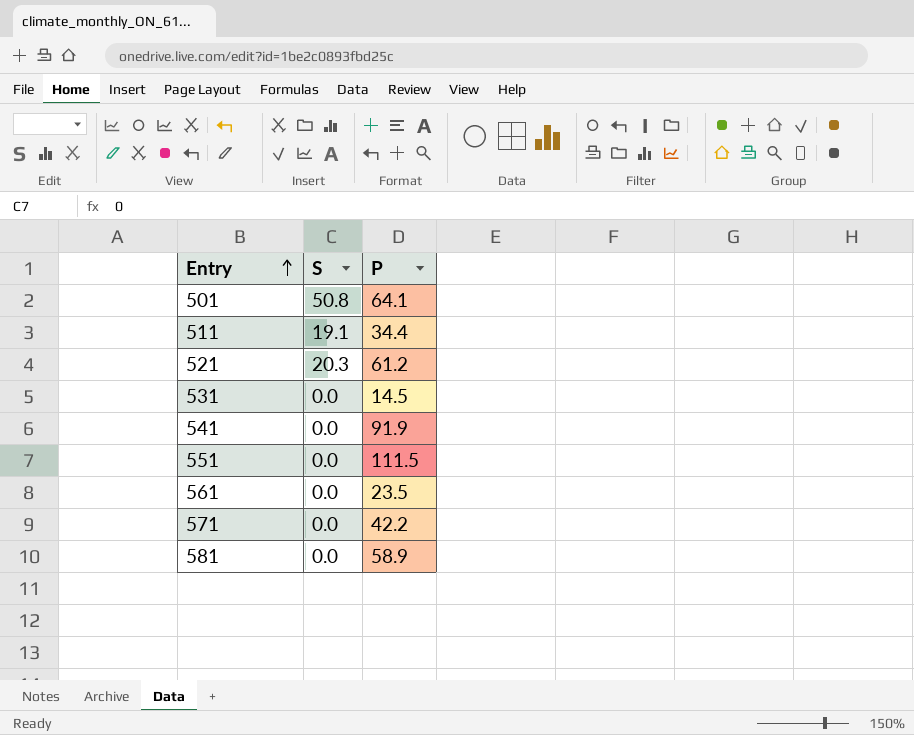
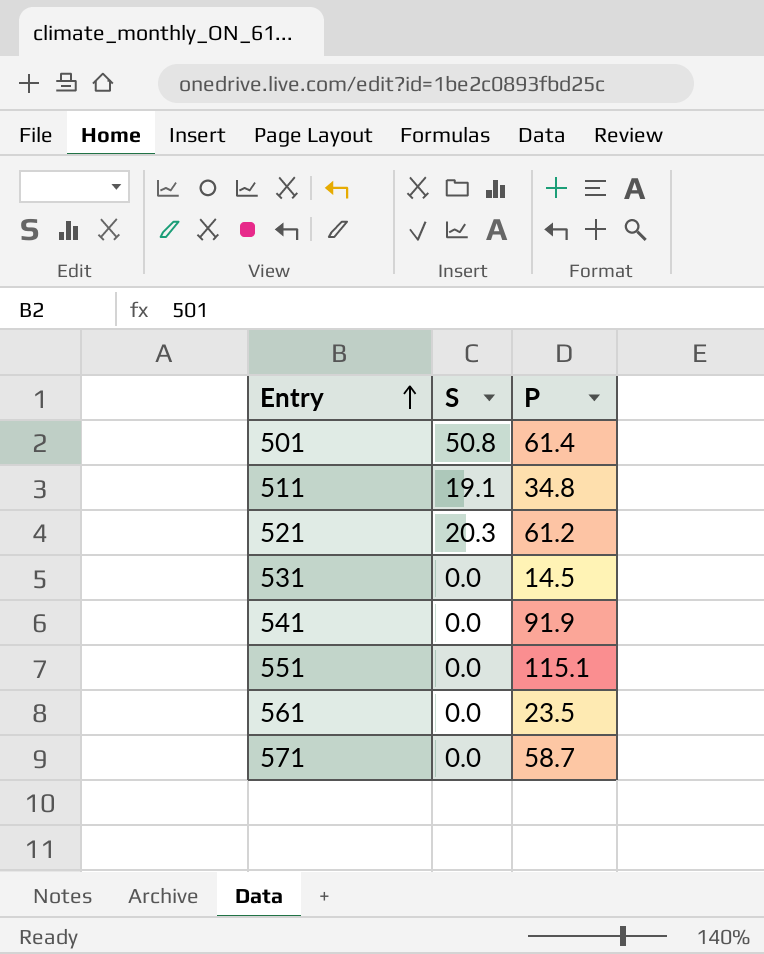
row 581: 0.0 | 58.9 -> none
501 | P: 64.1 -> 61.4
511 | P: 34.4 -> 34.8
551 | P: 111.5 -> 115.1
571 | P: 42.2 -> 58.7

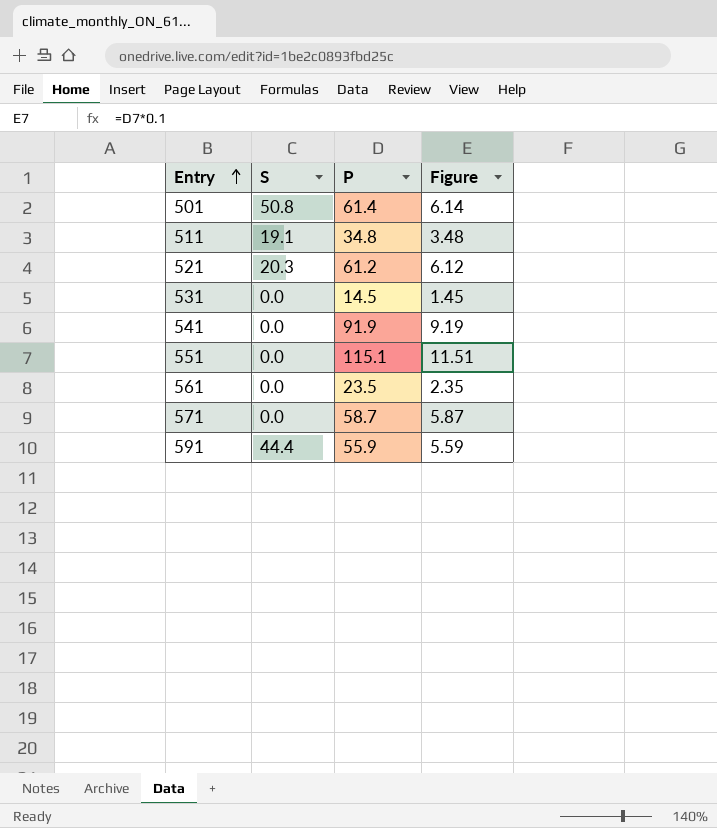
column Figure | formula: none -> [P] * 0.1
row 591: none -> 44.4 | 55.9 | 5.59

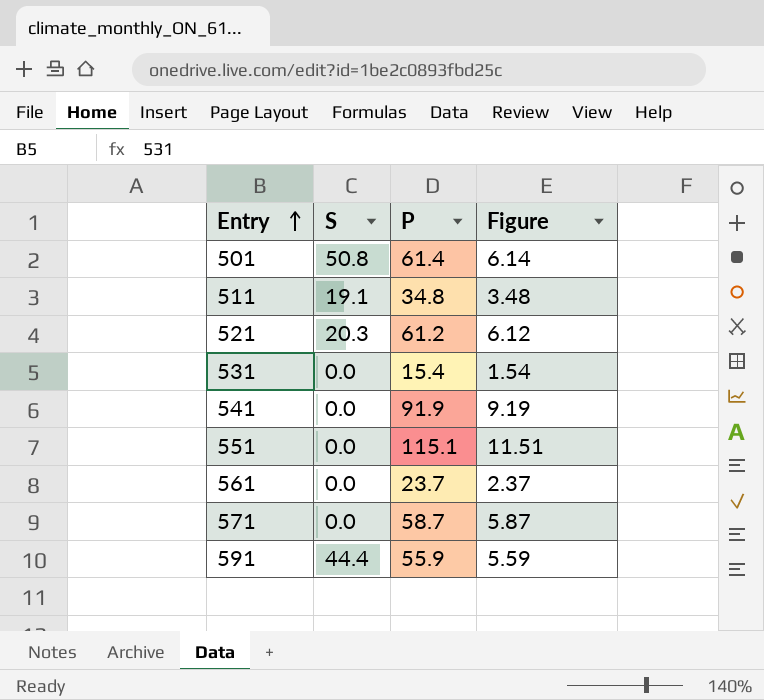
531 | P: 14.5 -> 15.4
531 | Figure: 1.45 -> 1.54
561 | P: 23.5 -> 23.7
561 | Figure: 2.35 -> 2.37

